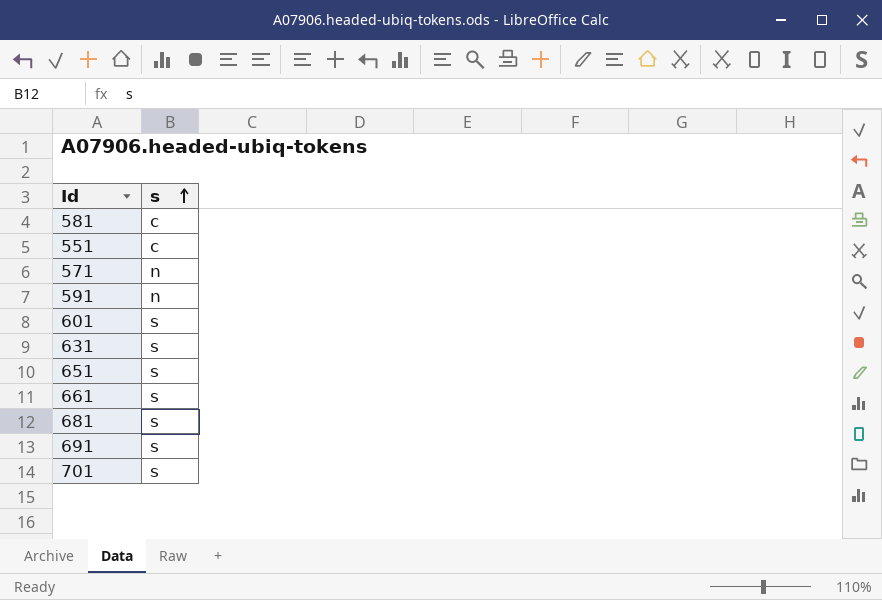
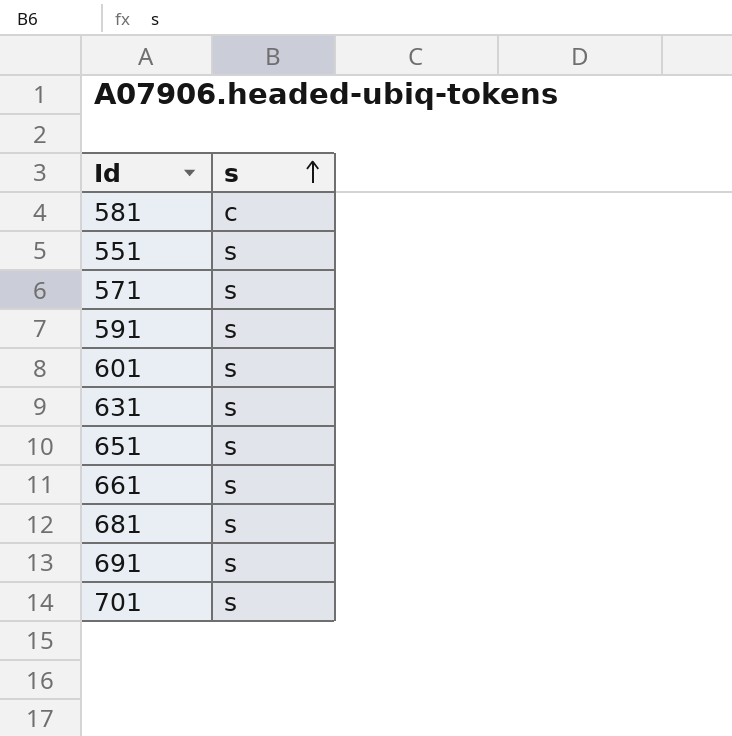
551 | s: c -> s
571 | s: n -> s
591 | s: n -> s

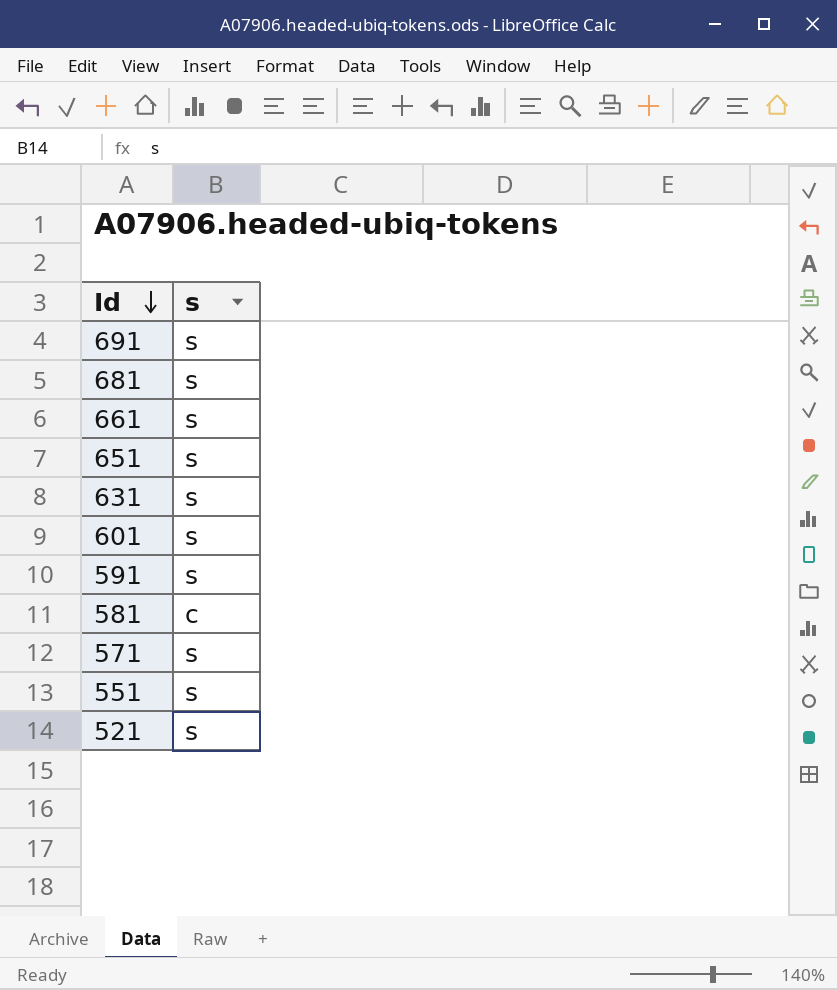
row order: s ascending -> Id descending
row 701: s -> none
row 521: none -> s

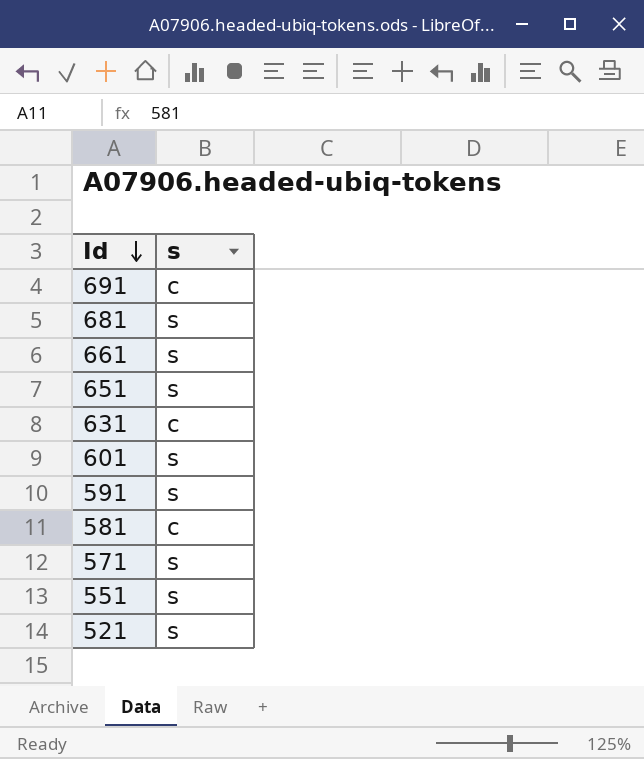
691 | s: s -> c
631 | s: s -> c

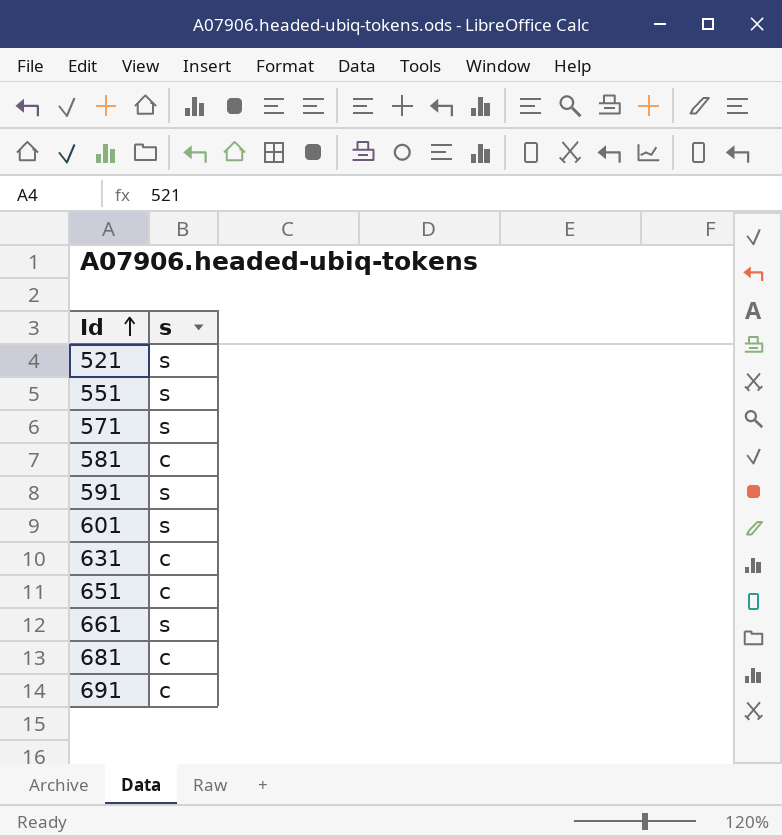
row order: Id descending -> Id ascending
651 | s: s -> c
681 | s: s -> c

